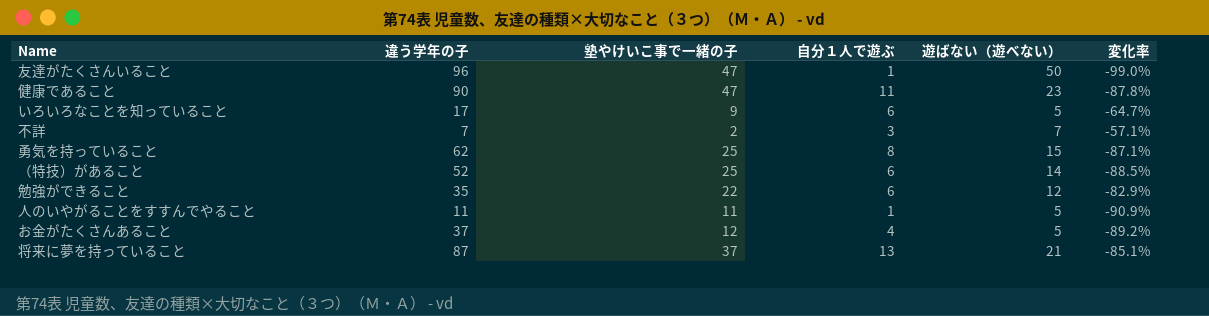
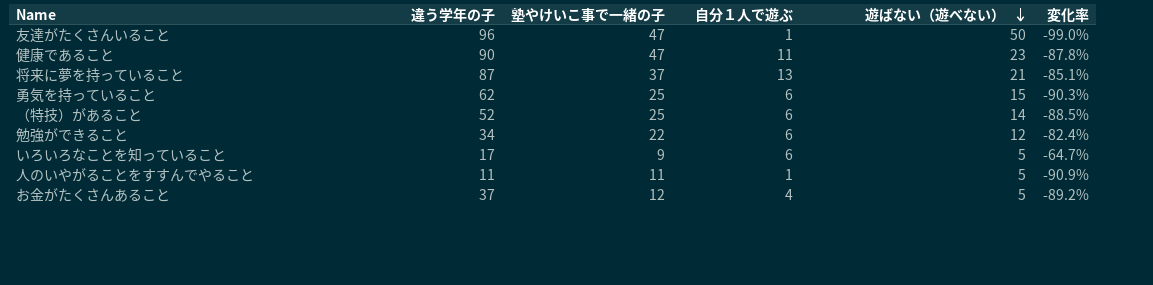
row order: none -> 遊ばない（遊べない） descending
row 不詳: 7 | 2 | 3 | 7 | -57.1% -> none
勇気を持っていること | 自分１人で遊ぶ: 8 -> 6
勇気を持っていること | 変化率: -87.1% -> -90.3%
勉強ができること | 違う学年の子: 35 -> 34
勉強ができること | 変化率: -82.9% -> -82.4%

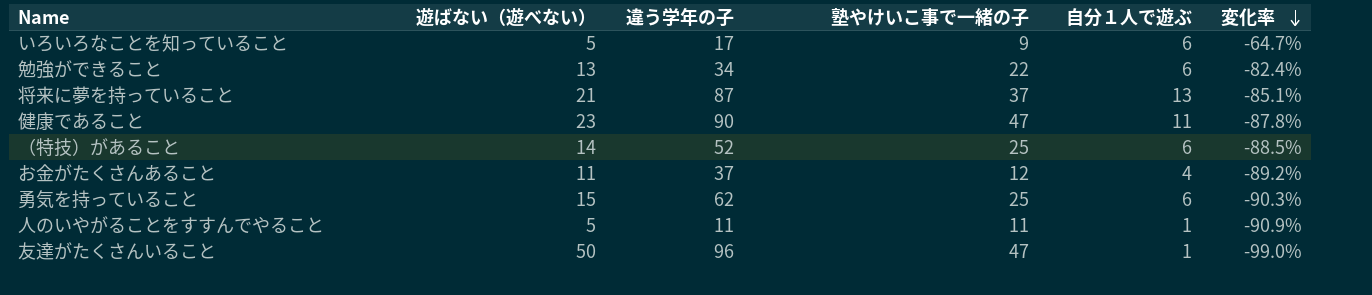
row order: 遊ばない（遊べない） descending -> 変化率 descending
column 遊ばない（遊べない） | position: 5 -> 2
勉強ができること | 遊ばない（遊べない）: 12 -> 13
お金がたくさんあること | 遊ばない（遊べない）: 5 -> 11

